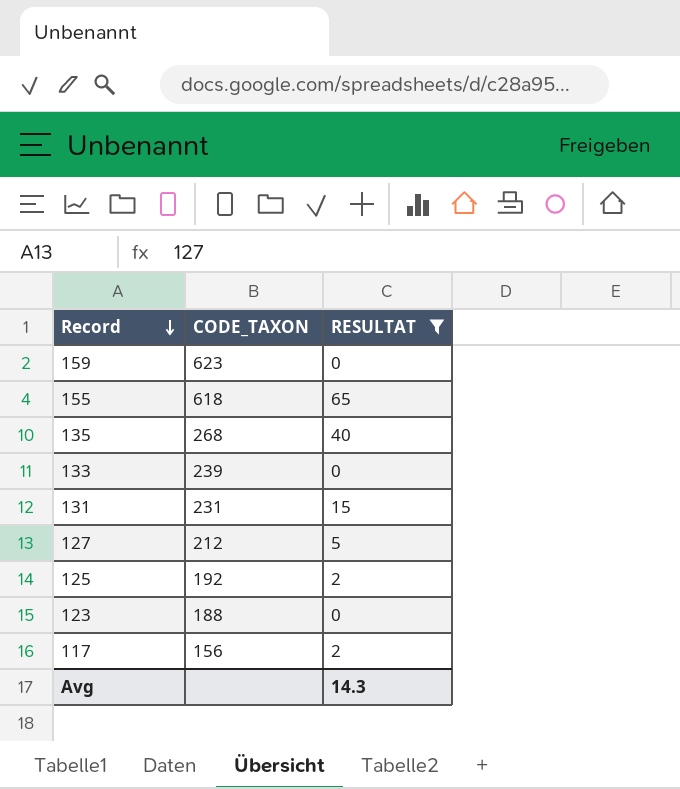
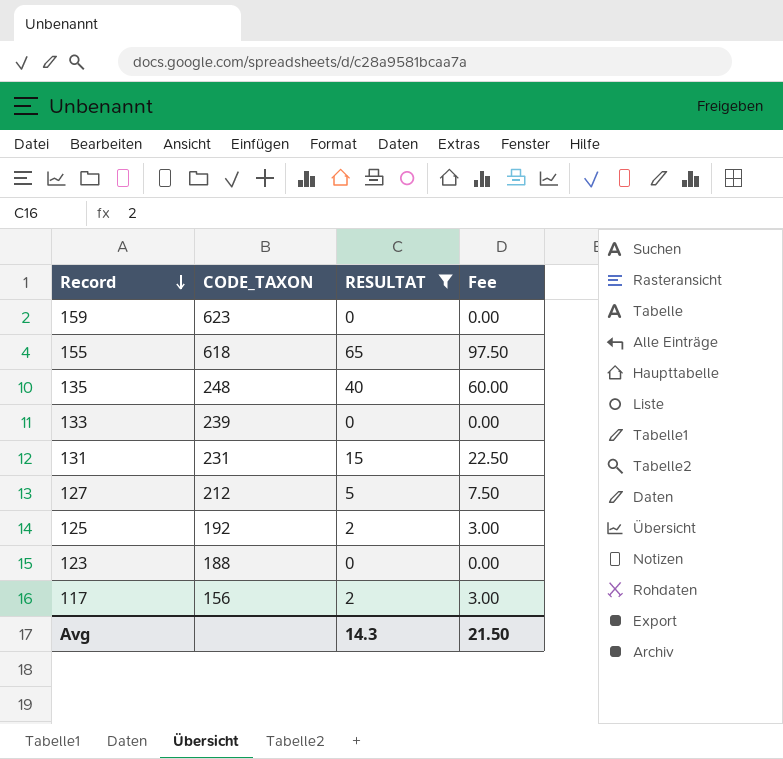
column Fee | formula: none -> [RESULTAT] * 1.5
135 | CODE_TAXON: 268 -> 248

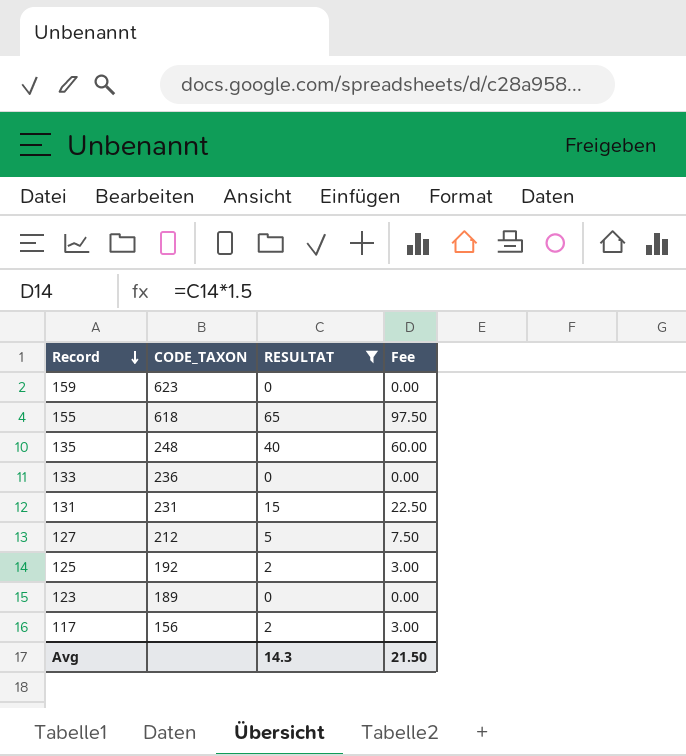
133 | CODE_TAXON: 239 -> 236
123 | CODE_TAXON: 188 -> 189

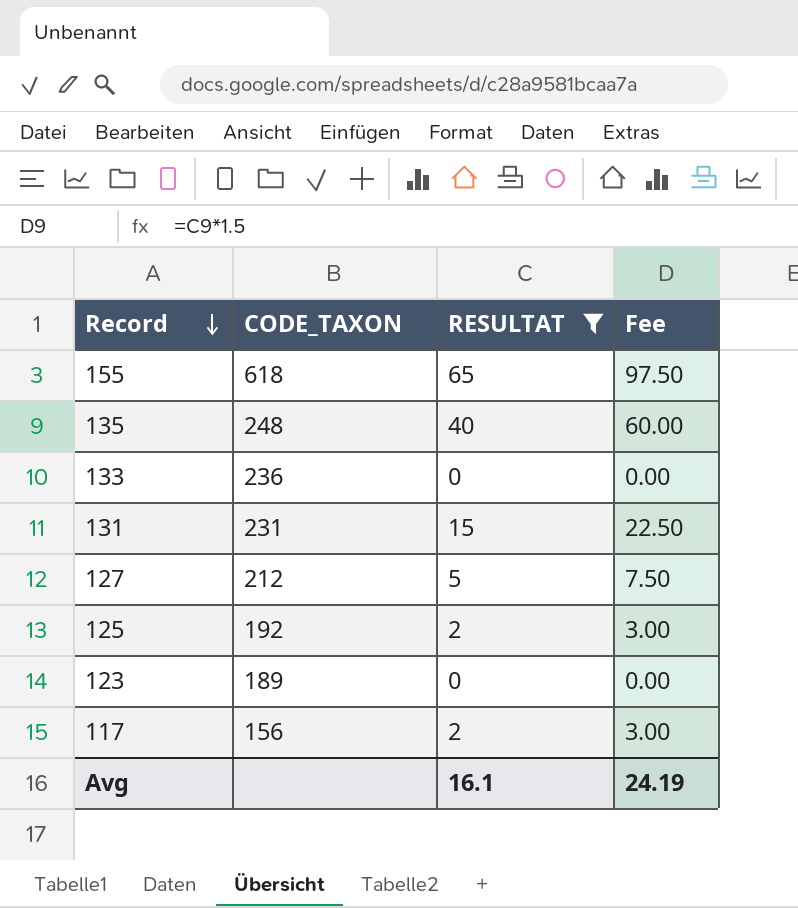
row 159: 623 | 0 | 0.00 -> none
Avg | RESULTAT: 14.3 -> 16.1
Avg | Fee: 21.50 -> 24.19

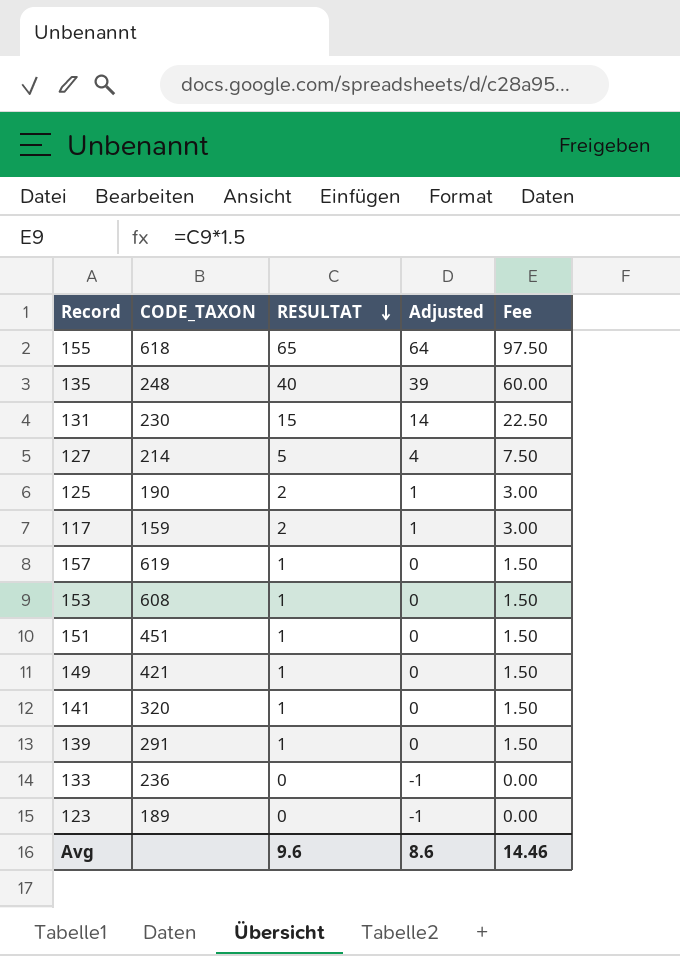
filter: RESULTAT != 1 -> none
row order: Record descending -> RESULTAT descending
column Adjusted | formula: none -> [RESULTAT] - 1
131 | CODE_TAXON: 231 -> 230
127 | CODE_TAXON: 212 -> 214
125 | CODE_TAXON: 192 -> 190
117 | CODE_TAXON: 156 -> 159
Avg | RESULTAT: 16.1 -> 9.6
Avg | Fee: 24.19 -> 14.46

